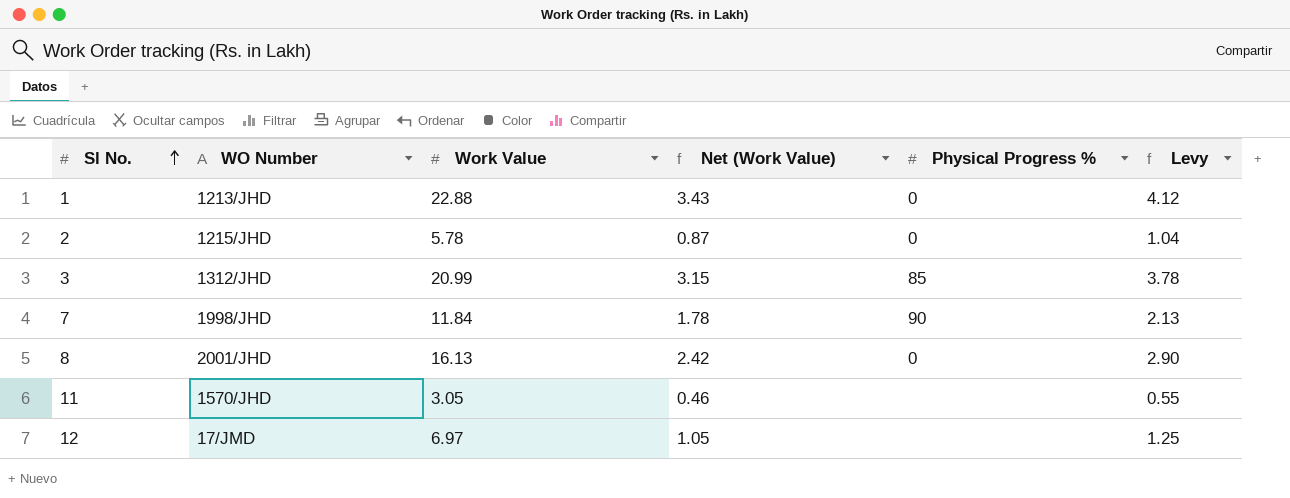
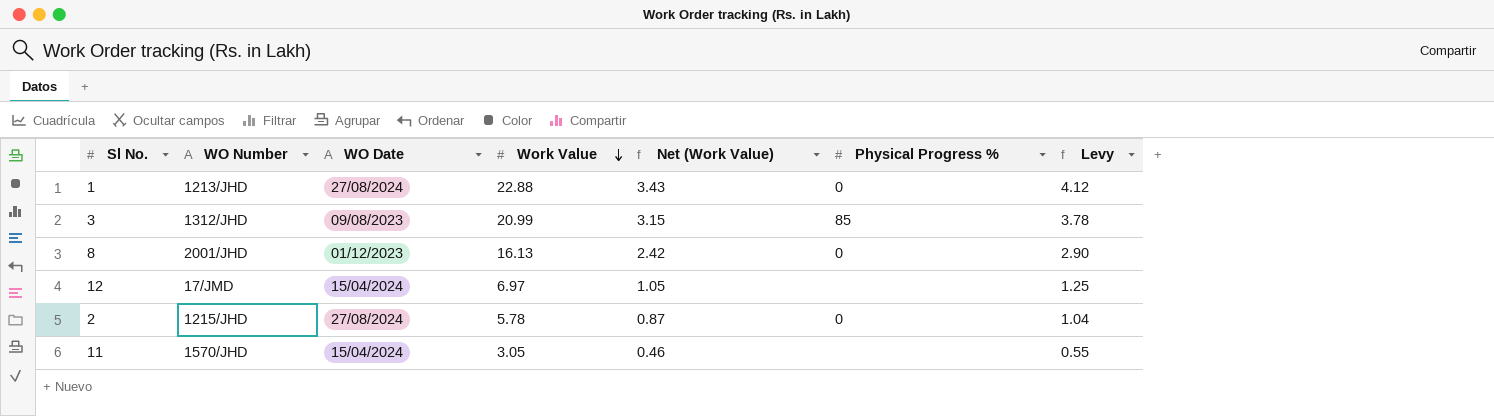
row order: Sl No. ascending -> Work Value descending
column WO Date | position: none -> 3
row 7: 1998/JHD | 11.84 | 1.78 | 90 | 2.13 -> none

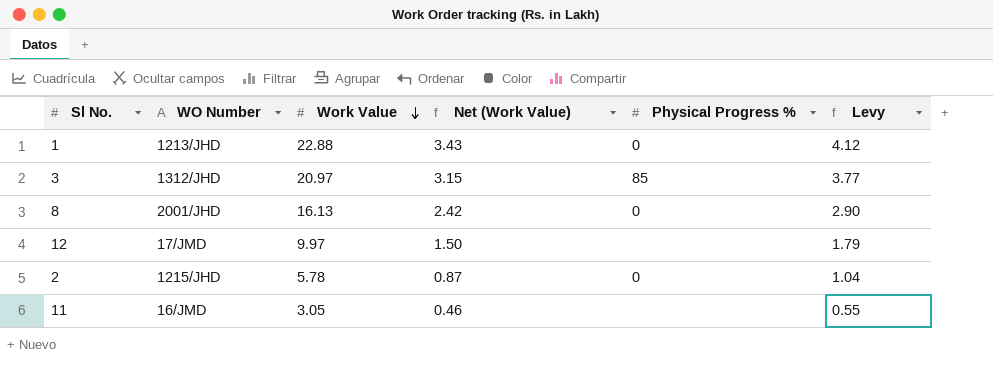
column WO Date | position: 3 -> none
3 | Work Value: 20.99 -> 20.97
3 | Levy: 3.78 -> 3.77
12 | Work Value: 6.97 -> 9.97
12 | Net (Work Value): 1.05 -> 1.50
12 | Levy: 1.25 -> 1.79
11 | WO Number: 1570/JHD -> 16/JMD

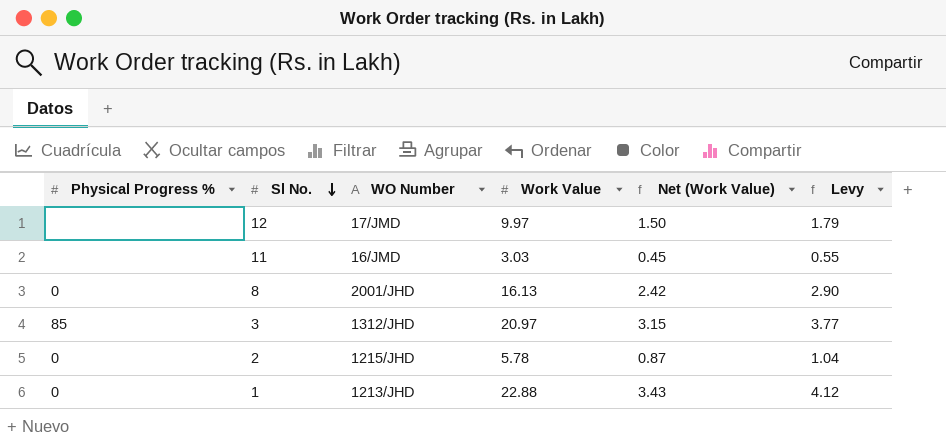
row order: Work Value descending -> Sl No. descending
column Physical Progress % | position: 5 -> 1
11 | Work Value: 3.05 -> 3.03
11 | Net (Work Value): 0.46 -> 0.45

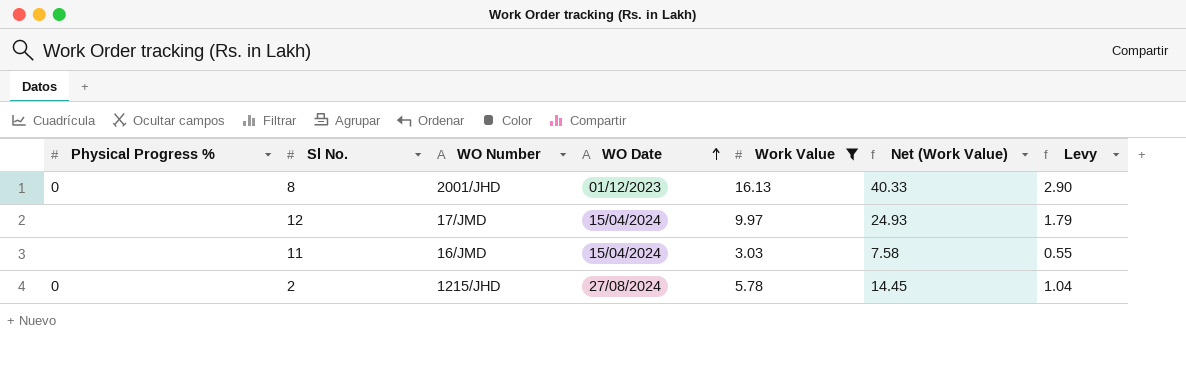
filter: none -> Work Value <= 16.13
row order: Sl No. descending -> WO Date ascending
column WO Date | position: none -> 4
column Net (Work Value) | formula: [Work Value] * 0.15 -> [Work Value] * 2.5

